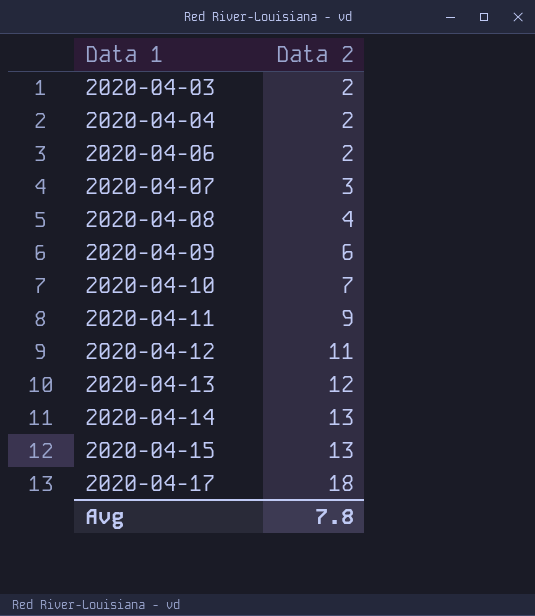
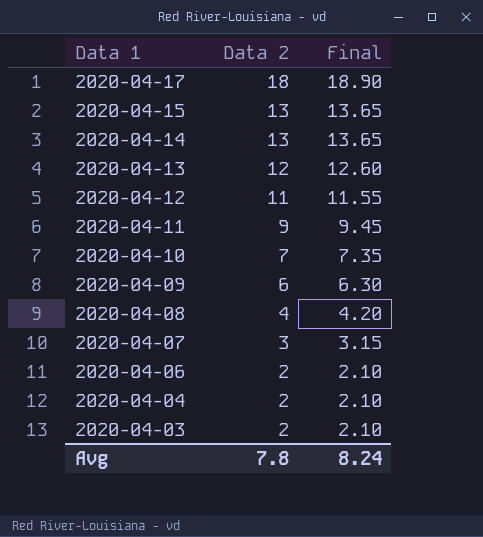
row order: Data 1 ascending -> Data 1 descending
column Final | formula: none -> [Data 2] * 1.05

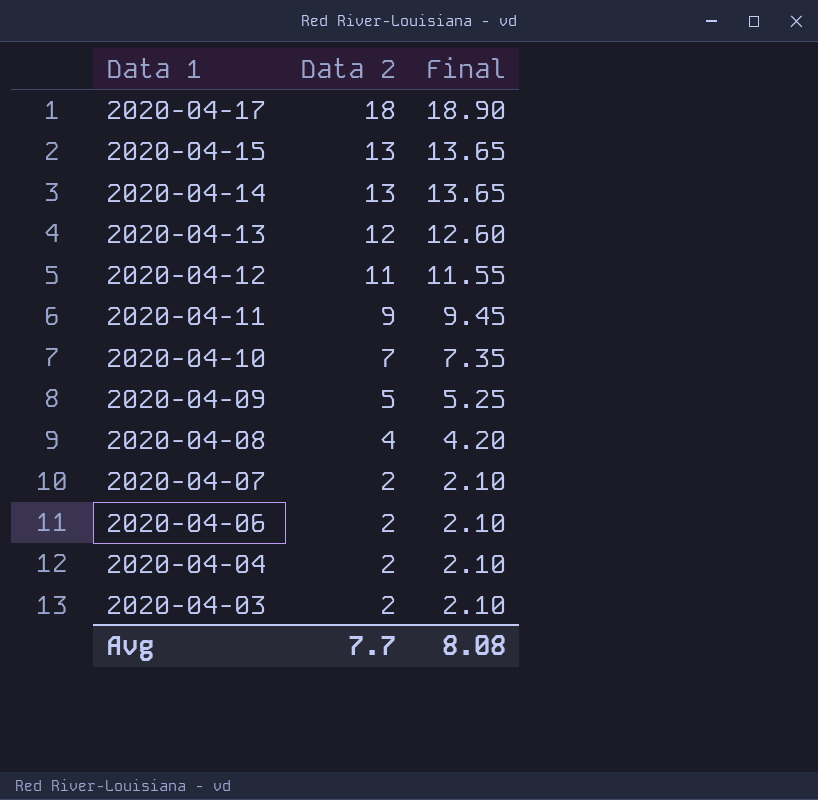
2020-04-09 | Data 2: 6 -> 5
2020-04-09 | Final: 6.30 -> 5.25
2020-04-07 | Data 2: 3 -> 2
2020-04-07 | Final: 3.15 -> 2.10
Avg | Data 2: 7.8 -> 7.7
Avg | Final: 8.24 -> 8.08

